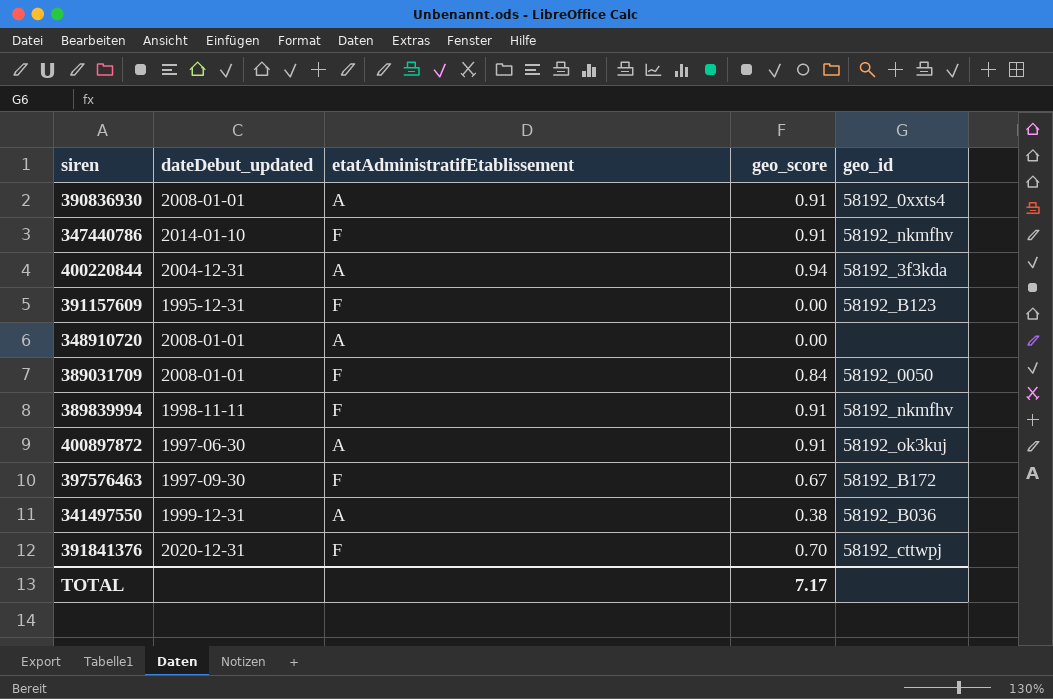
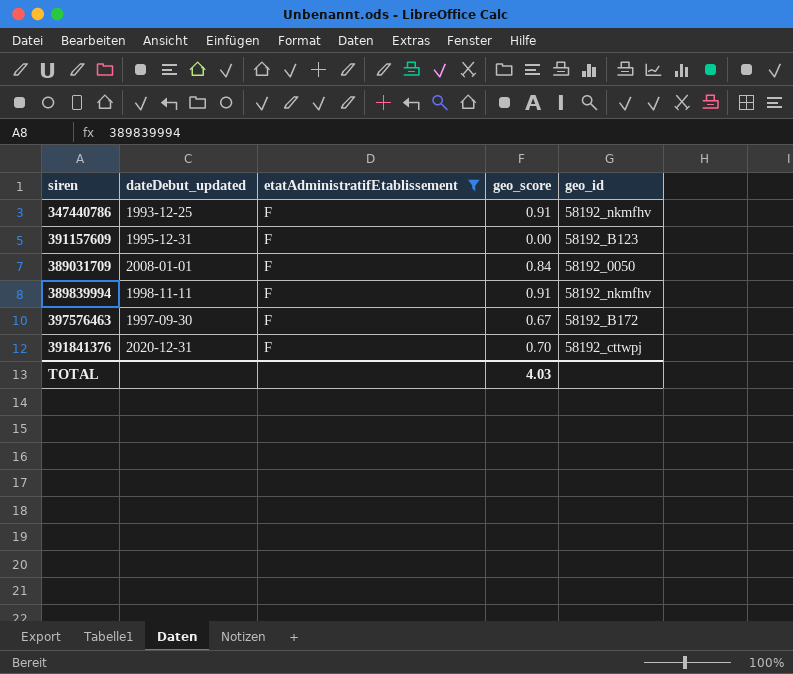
filter: none -> etatAdministratifEtablissement = F
347440786 | dateDebut_updated: 2014-01-10 -> 1993-12-25
TOTAL | geo_score: 7.17 -> 4.03

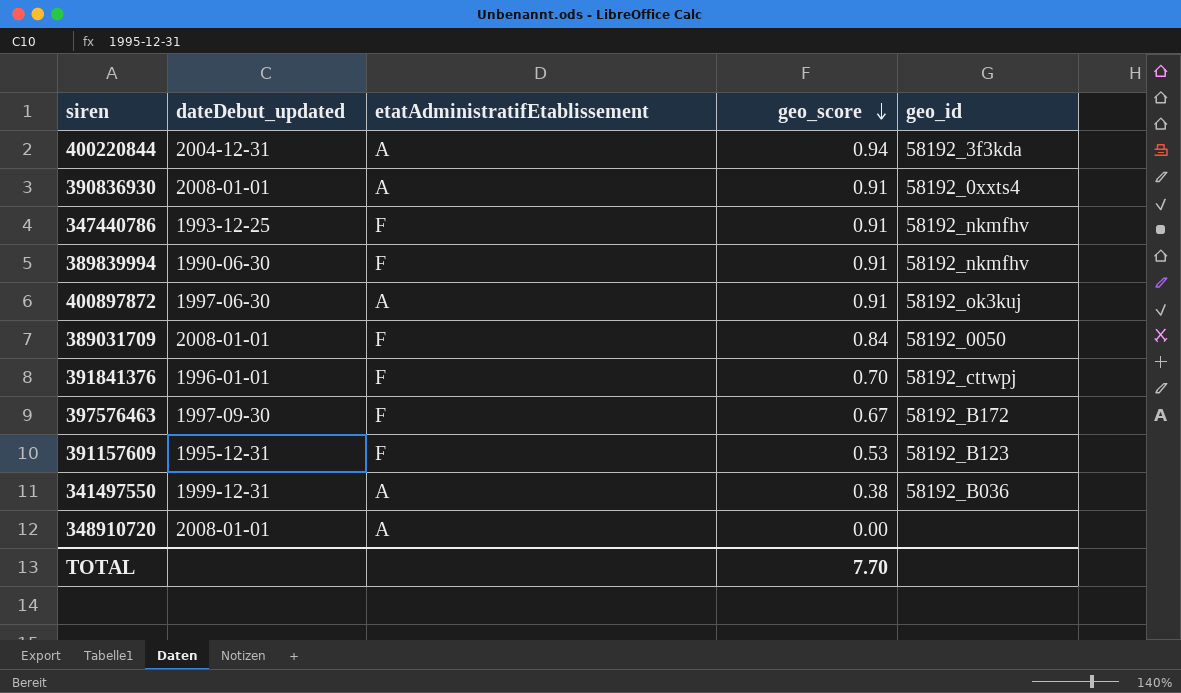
filter: etatAdministratifEtablissement = F -> none
row order: none -> geo_score descending
389839994 | dateDebut_updated: 1998-11-11 -> 1990-06-30
391841376 | dateDebut_updated: 2020-12-31 -> 1996-01-01
391157609 | geo_score: 0.00 -> 0.53
TOTAL | geo_score: 4.03 -> 7.70

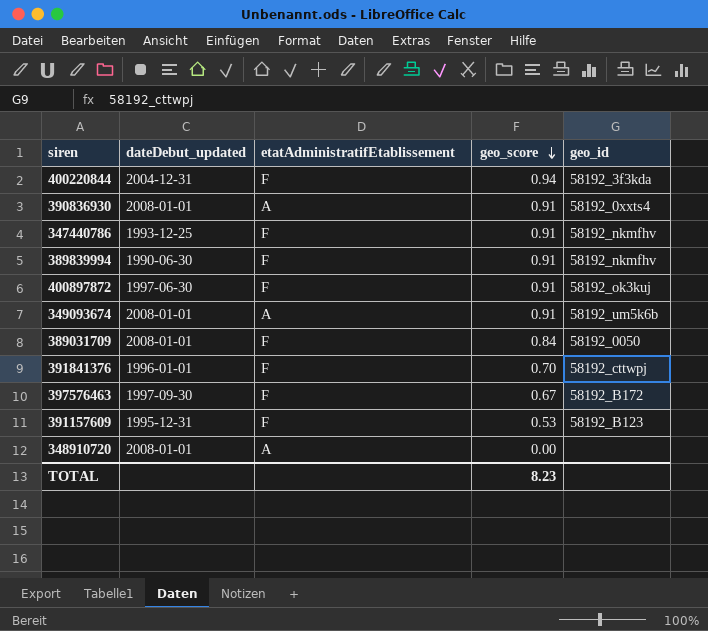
row 341497550: 1999-12-31 | A | 0.38 | 58192_B036 -> none
400220844 | etatAdministratifEtablissement: A -> F
400897872 | etatAdministratifEtablissement: A -> F
row 349093674: none -> 2008-01-01 | A | 0.91 | 58192_um5k6b
TOTAL | geo_score: 7.70 -> 8.23

